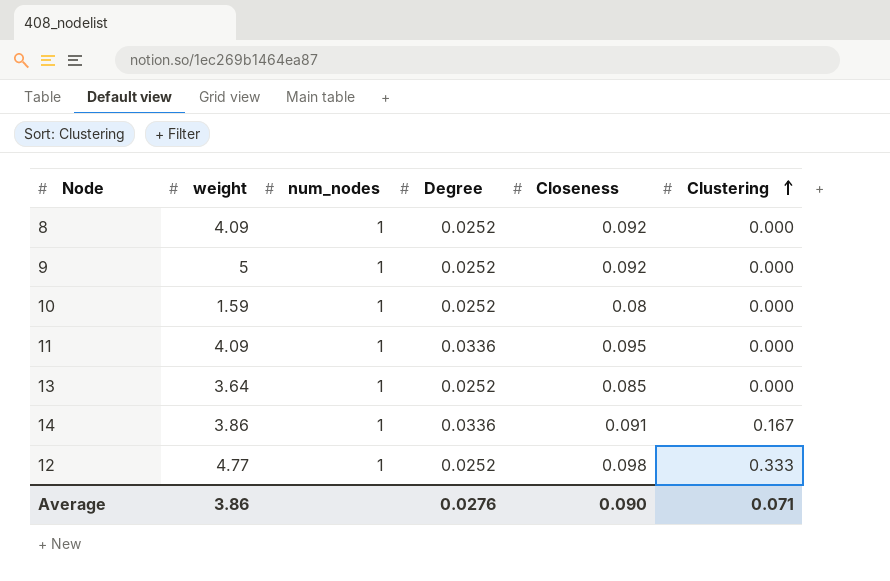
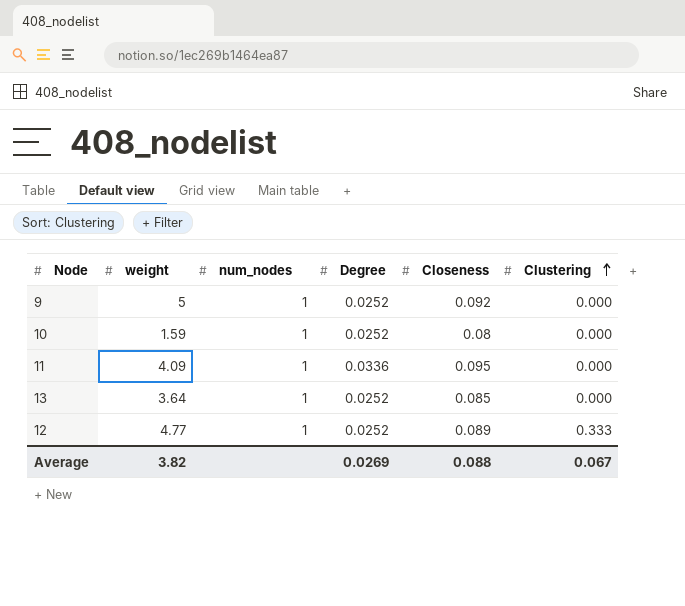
row 8: 4.09 | 1 | 0.0252 | 0.092 | 0.000 -> none
row 14: 3.86 | 1 | 0.0336 | 0.091 | 0.167 -> none
12 | Closeness: 0.098 -> 0.089
Average | weight: 3.86 -> 3.82
Average | Degree: 0.0276 -> 0.0269
Average | Closeness: 0.090 -> 0.088
Average | Clustering: 0.071 -> 0.067

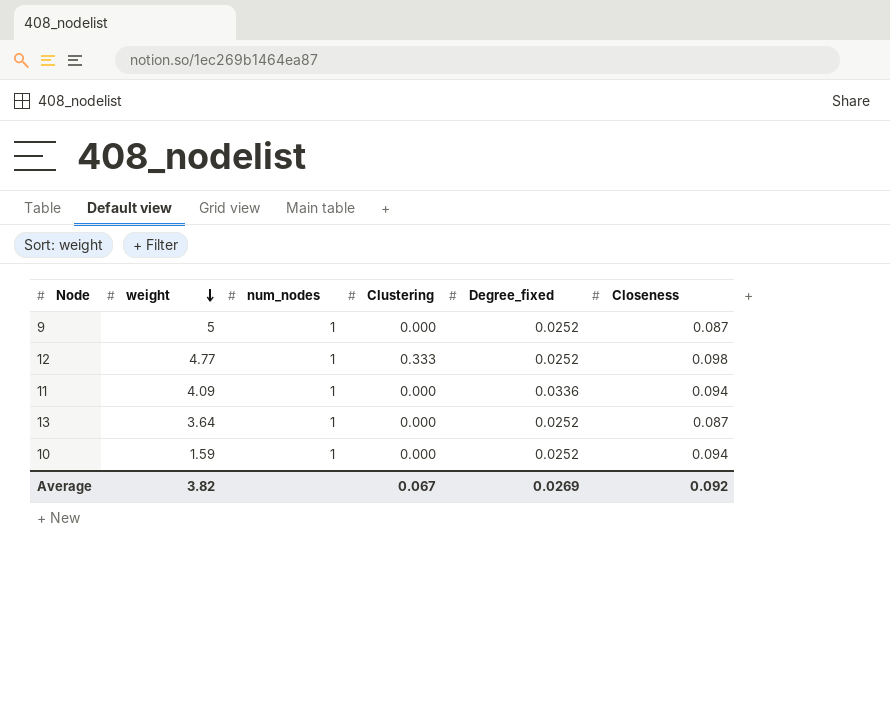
row order: Clustering ascending -> weight descending
column Clustering | position: 6 -> 4
column name: Degree -> Degree_fixed
9 | Closeness: 0.092 -> 0.087
12 | Closeness: 0.089 -> 0.098
11 | Closeness: 0.095 -> 0.094
13 | Closeness: 0.085 -> 0.087
10 | Closeness: 0.08 -> 0.094
Average | Closeness: 0.088 -> 0.092

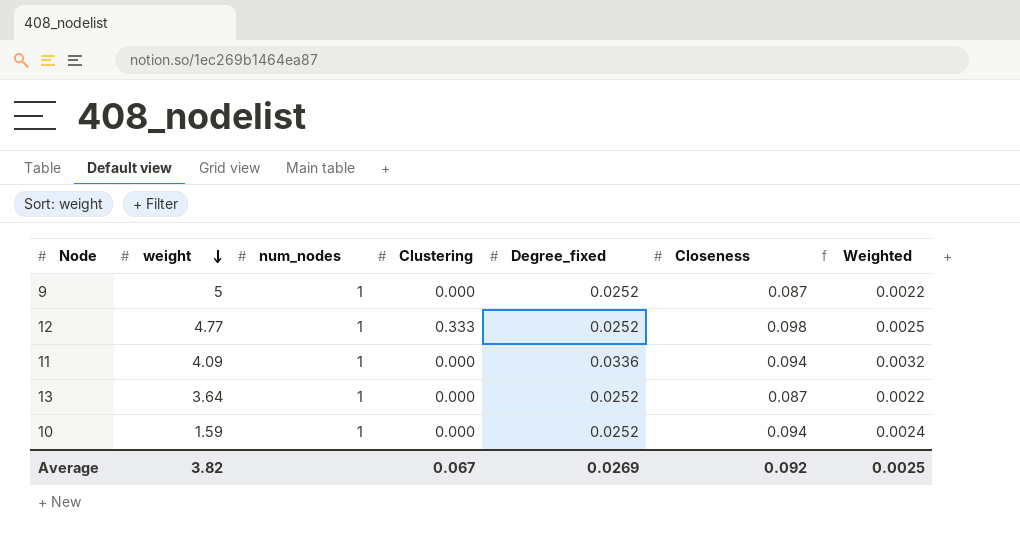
column Weighted | formula: none -> [Degree_fixed] * [Closeness]

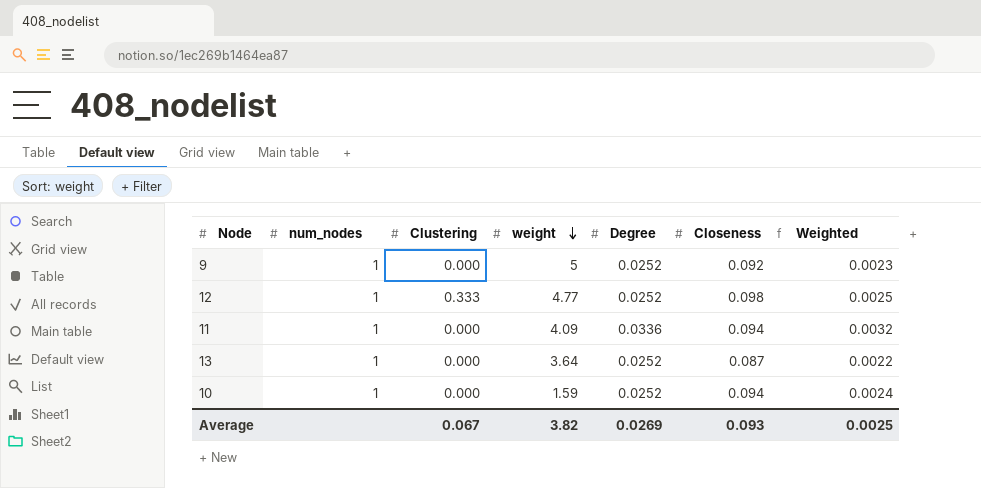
column weight | position: 2 -> 4
column name: Degree_fixed -> Degree
9 | Closeness: 0.087 -> 0.092
9 | Weighted: 0.0022 -> 0.0023
Average | Closeness: 0.092 -> 0.093

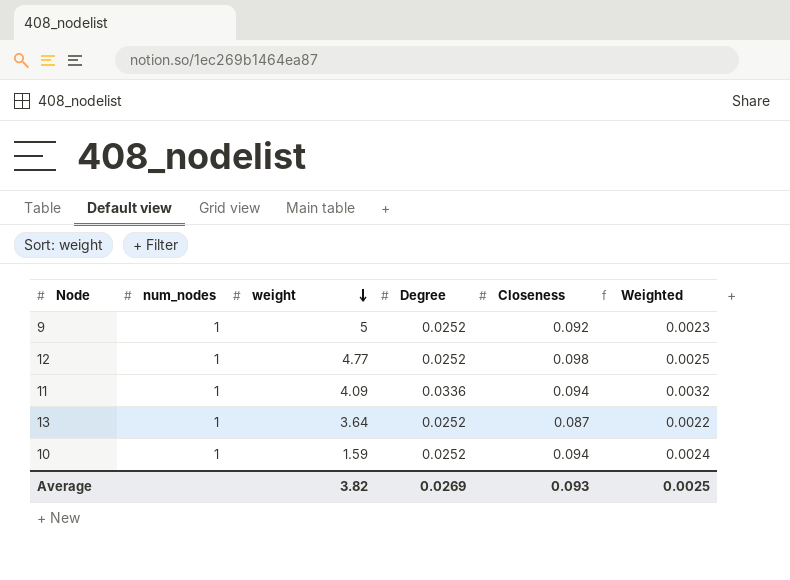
column Clustering | position: 3 -> none

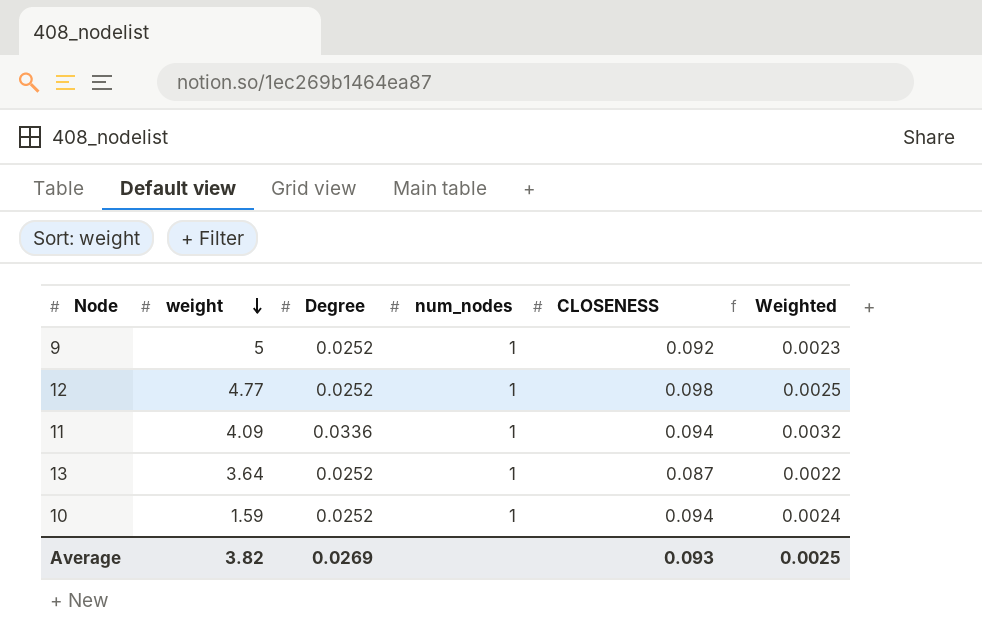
column num_nodes | position: 2 -> 4
column name: Closeness -> CLOSENESS

